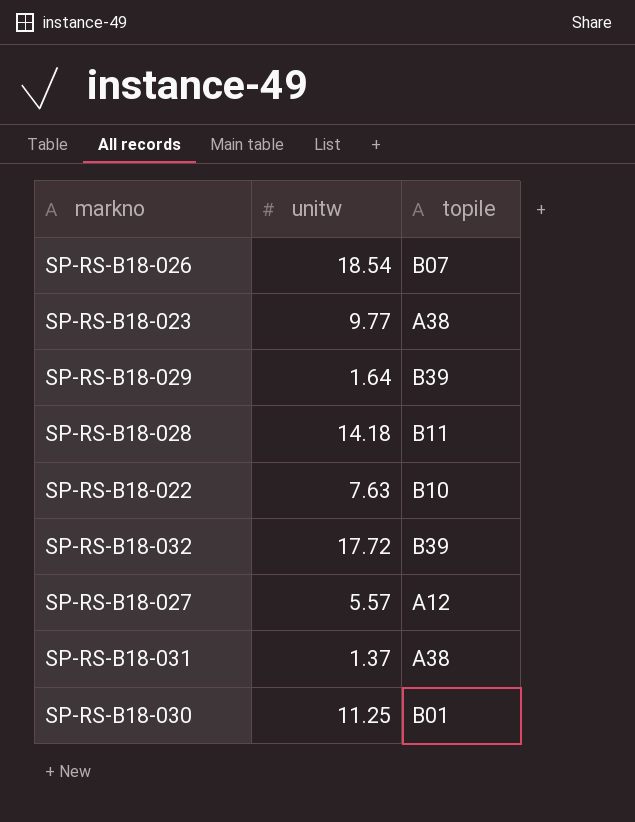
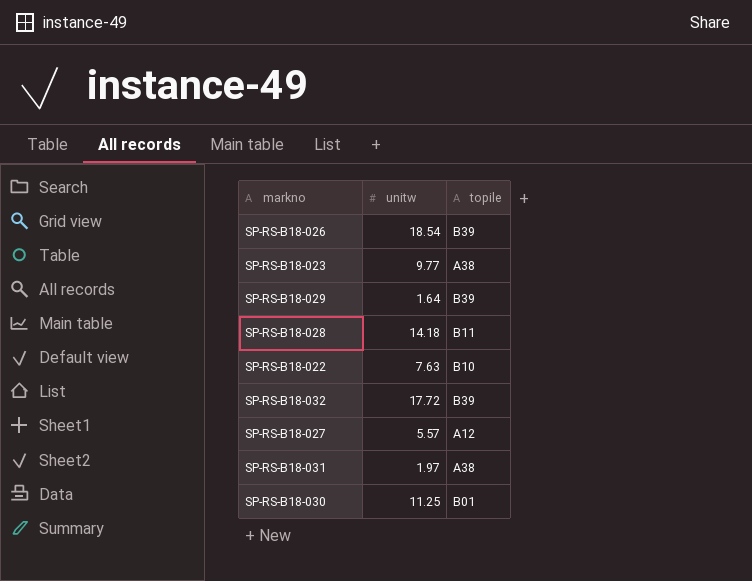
SP-RS-B18-026 | topile: B07 -> B39
SP-RS-B18-031 | unitw: 1.37 -> 1.97

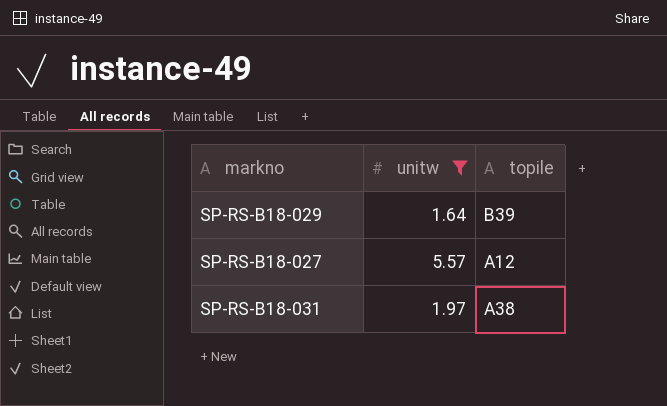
filter: none -> unitw <= 5.57

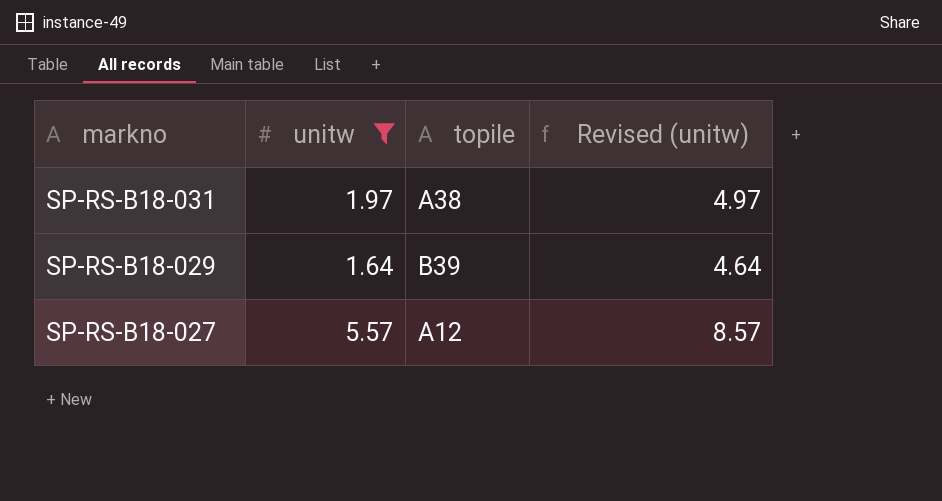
row order: none -> markno descending
column Revised (unitw) | formula: none -> [unitw] + 3

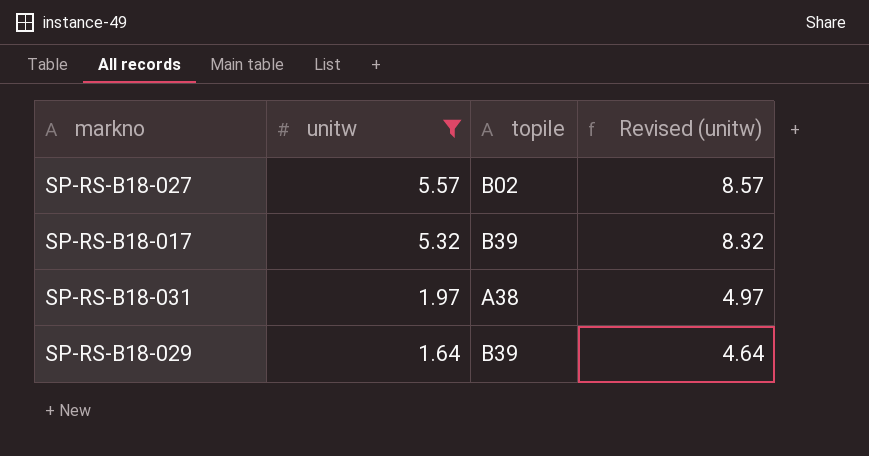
row order: markno descending -> unitw descending
SP-RS-B18-027 | topile: A12 -> B02
row SP-RS-B18-017: none -> 5.32 | B39 | 8.32

